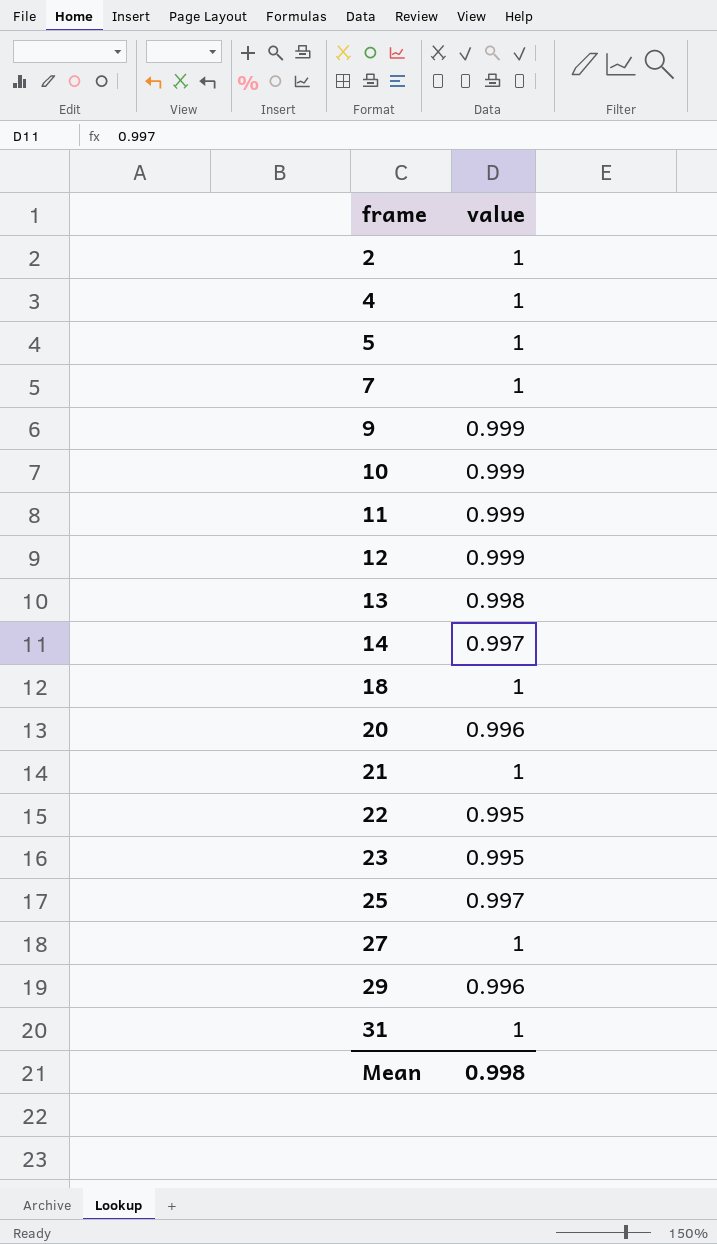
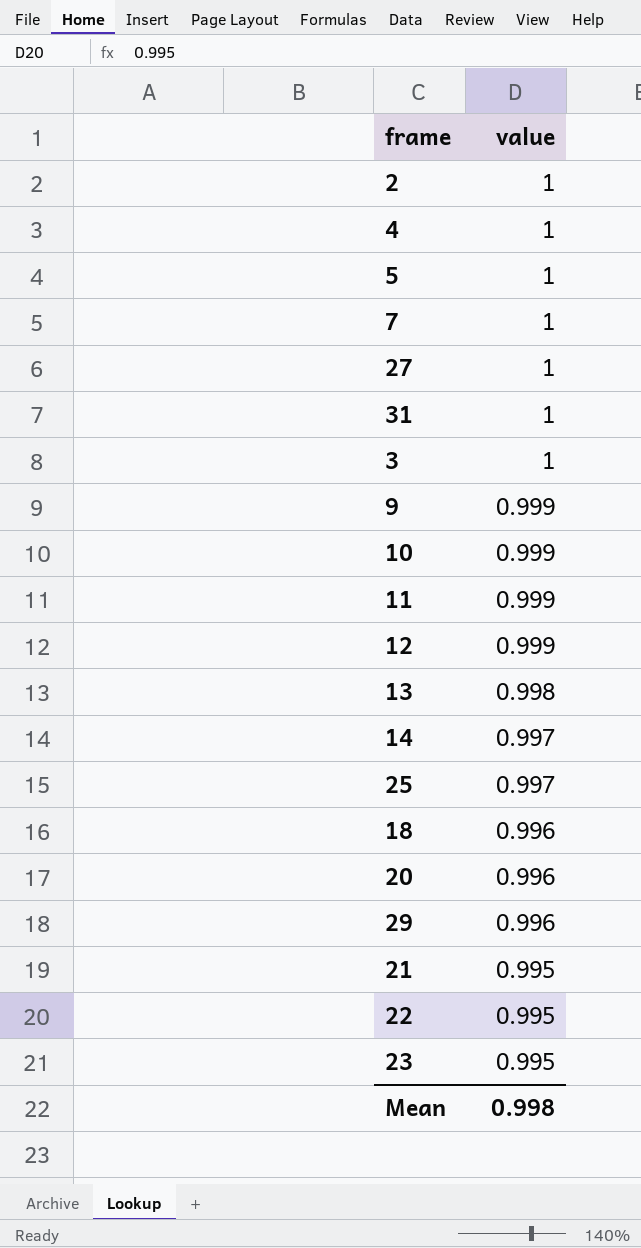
row order: frame ascending -> value descending
row 3: none -> 1
18 | value: 1 -> 0.996
21 | value: 1 -> 0.995

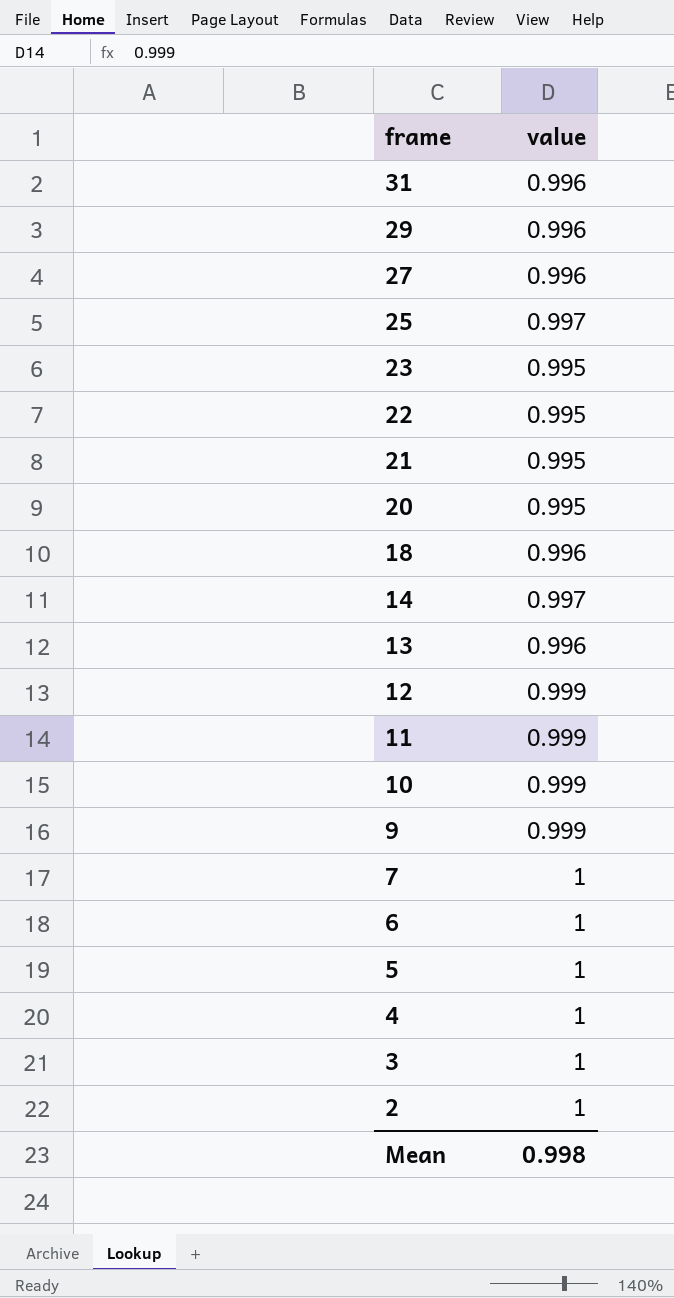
row order: value descending -> frame descending
31 | value: 1 -> 0.996
27 | value: 1 -> 0.996
20 | value: 0.996 -> 0.995
13 | value: 0.998 -> 0.996
row 6: none -> 1

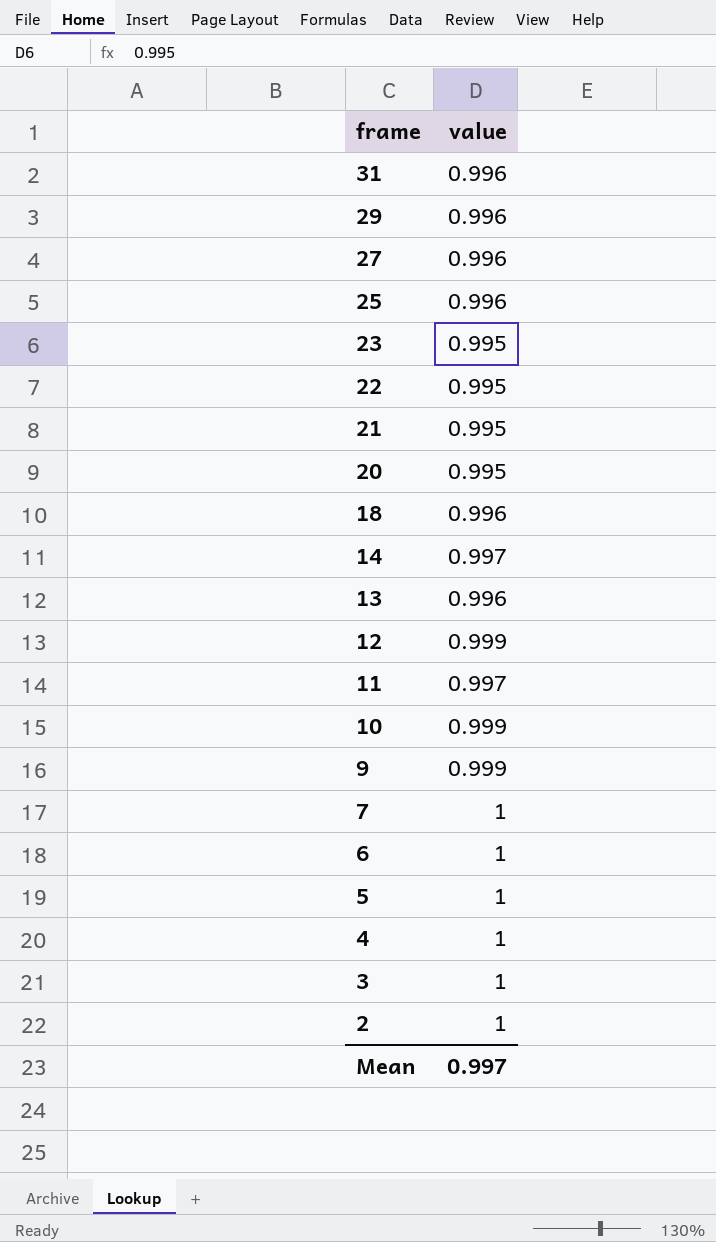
25 | value: 0.997 -> 0.996
11 | value: 0.999 -> 0.997
Mean | value: 0.998 -> 0.997

